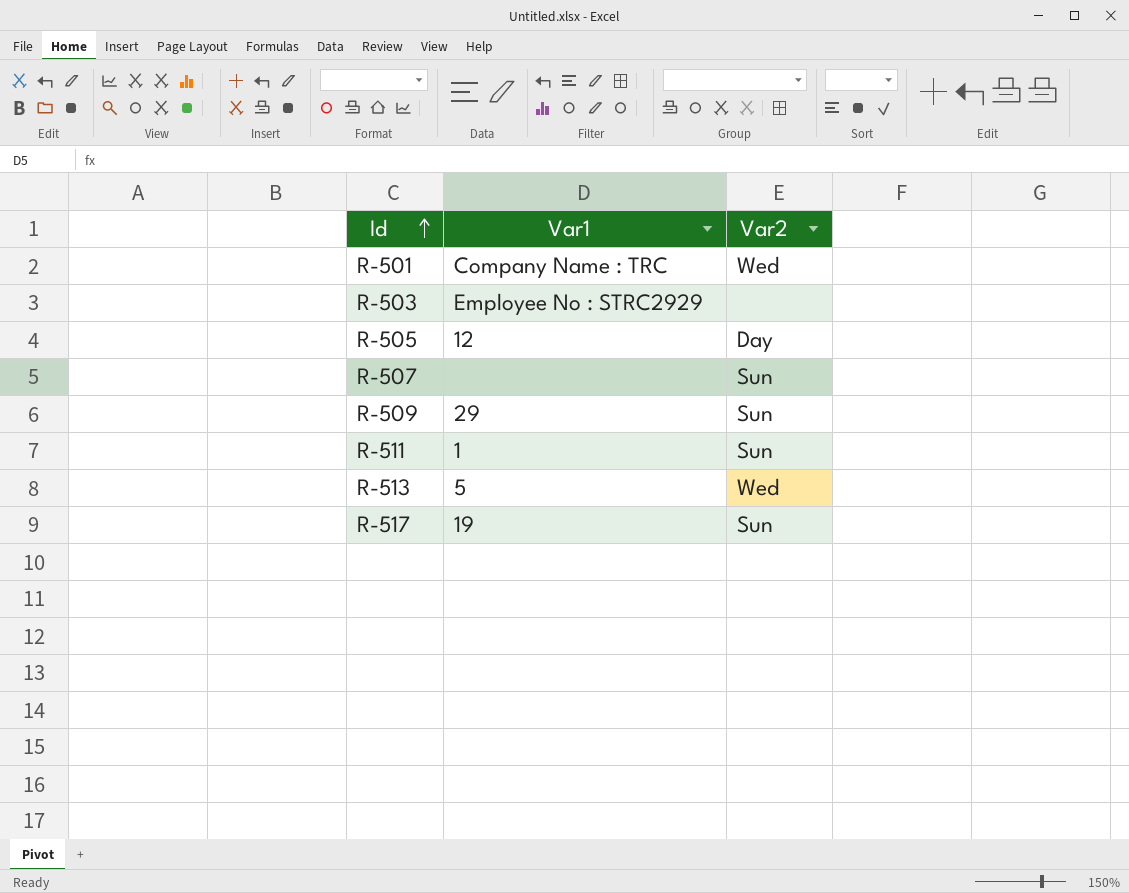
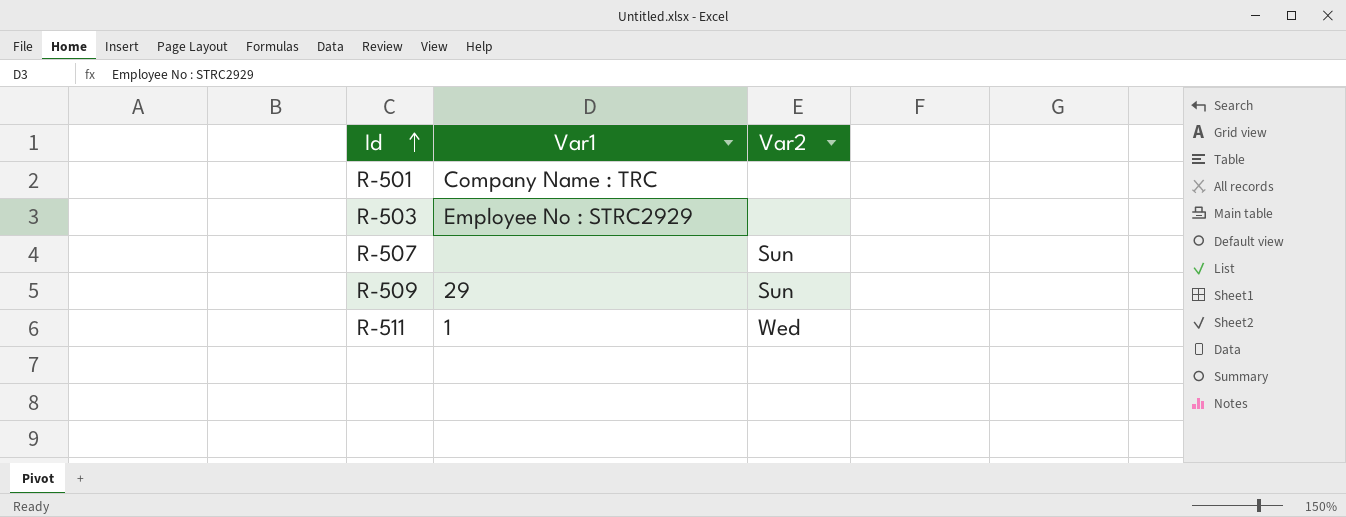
row R-505: 12 | Day -> none
row R-513: 5 | Wed -> none
row R-517: 19 | Sun -> none
R-501 | Var2: Wed -> none
R-511 | Var2: Sun -> Wed

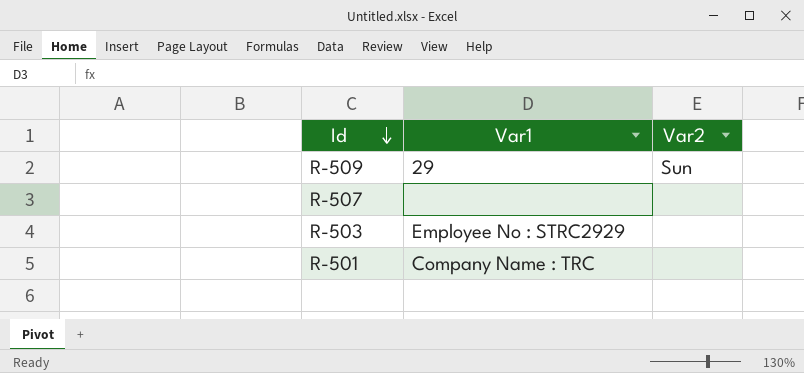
row order: Id ascending -> Id descending
row R-511: 1 | Wed -> none
R-507 | Var2: Sun -> none

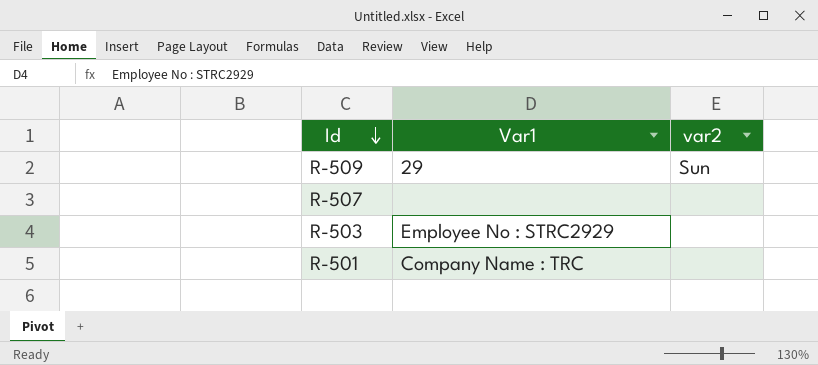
column name: Var2 -> var2

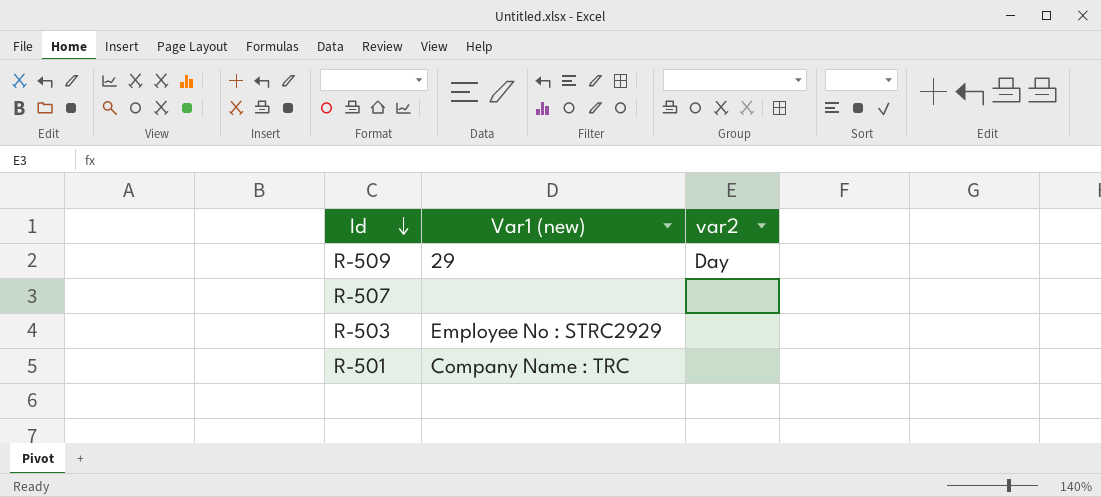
column name: Var1 -> Var1 (new)
R-509 | var2: Sun -> Day

